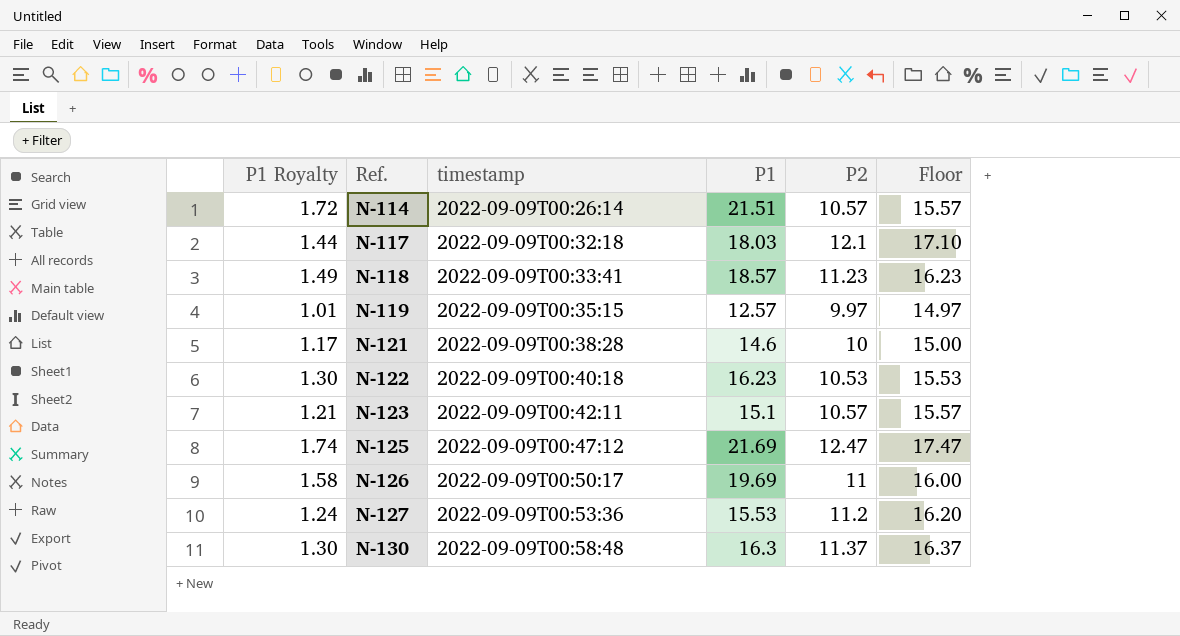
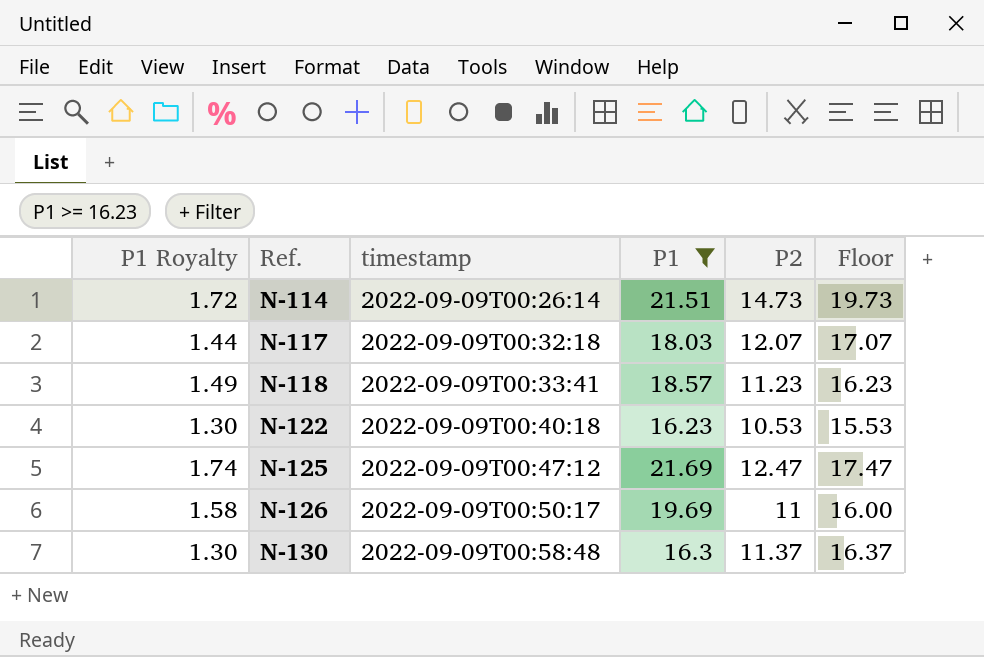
filter: none -> P1 >= 16.23
N-114 | P2: 10.57 -> 14.73
N-114 | Floor: 15.57 -> 19.73
N-117 | P2: 12.1 -> 12.07
N-117 | Floor: 17.10 -> 17.07

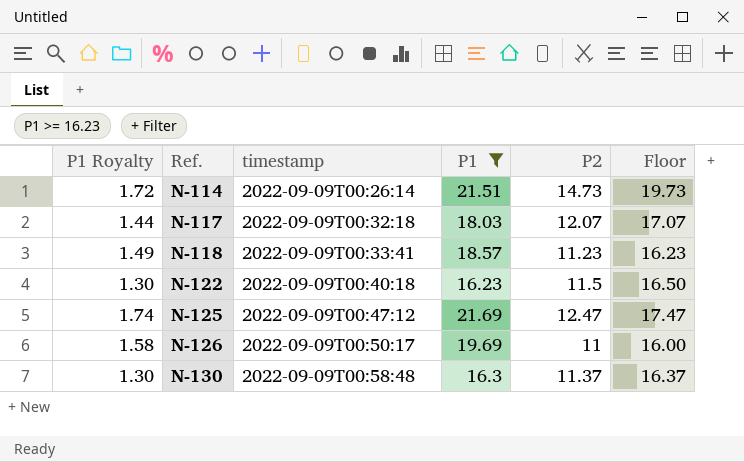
N-122 | P2: 10.53 -> 11.5
N-122 | Floor: 15.53 -> 16.50

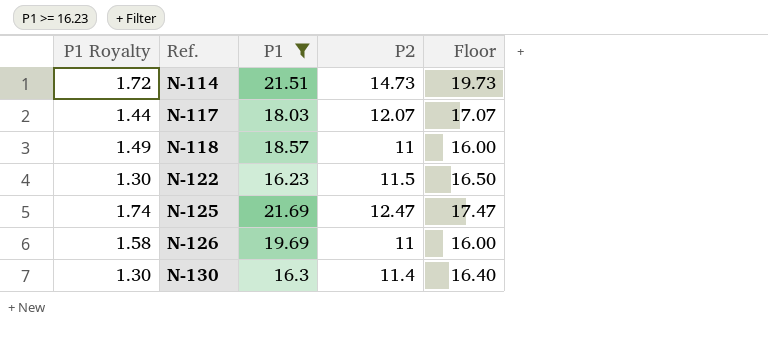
column timestamp | position: 3 -> none
N-118 | P2: 11.23 -> 11
N-118 | Floor: 16.23 -> 16.00
N-130 | P2: 11.37 -> 11.4
N-130 | Floor: 16.37 -> 16.40

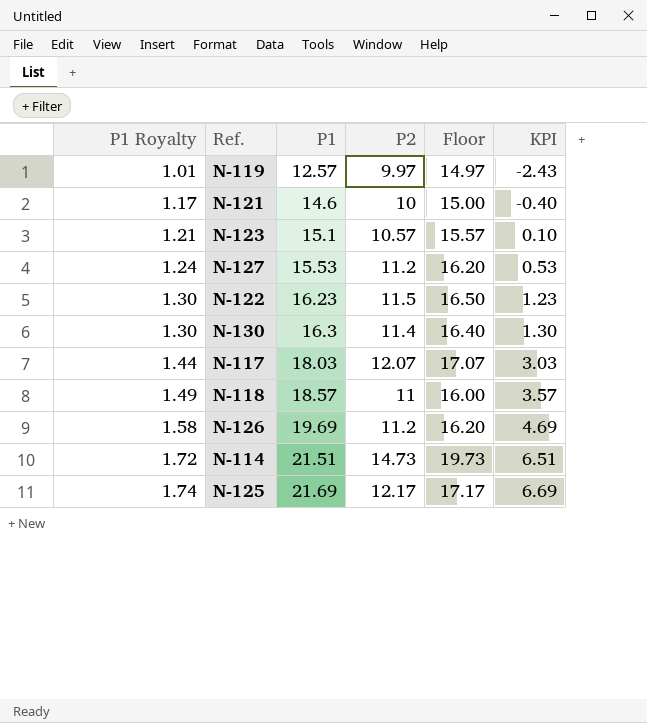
filter: P1 >= 16.23 -> none
row order: Ref. ascending -> P1 Royalty ascending
column KPI | formula: none -> [P1] - 15
N-126 | P2: 11 -> 11.2
N-126 | Floor: 16.00 -> 16.20
N-125 | P2: 12.47 -> 12.17
N-125 | Floor: 17.47 -> 17.17

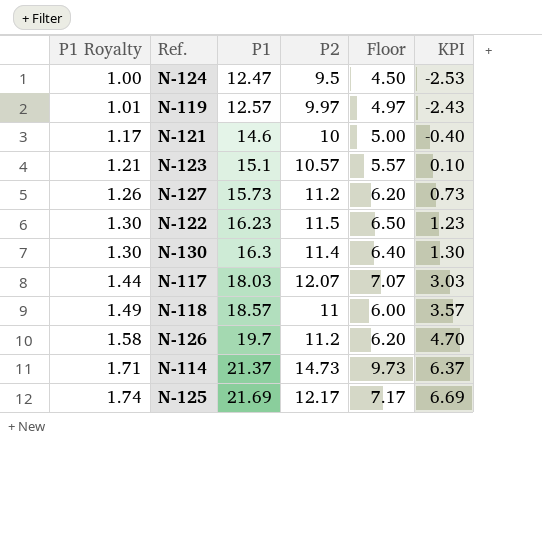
column Floor | formula: [P2] + 5 -> [P2] - 5
row N-124: none -> 1.00 | 12.47 | 9.5 | 4.50 | -2.53
N-127 | P1 Royalty: 1.24 -> 1.26
N-127 | P1: 15.53 -> 15.73
N-127 | KPI: 0.53 -> 0.73
N-126 | P1: 19.69 -> 19.7
N-126 | KPI: 4.69 -> 4.70
N-114 | P1 Royalty: 1.72 -> 1.71
N-114 | P1: 21.51 -> 21.37
N-114 | KPI: 6.51 -> 6.37

